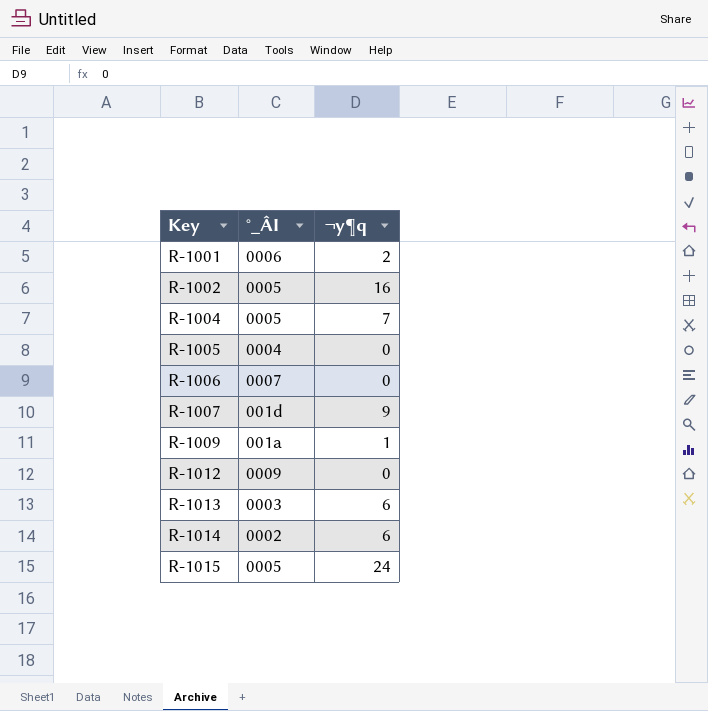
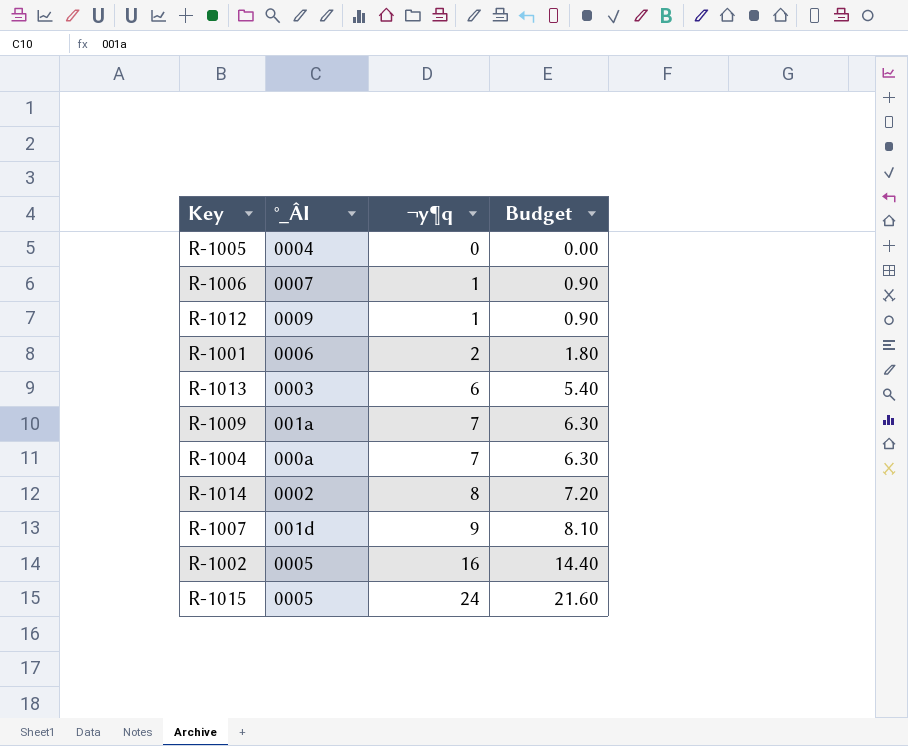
row order: Key ascending -> ¬y¶q ascending
column Budget | formula: none -> [¬y¶q] * 0.9
R-1006 | ¬y¶q: 0 -> 1
R-1012 | ¬y¶q: 0 -> 1
R-1009 | ¬y¶q: 1 -> 7
R-1004 | °_ÂI: 0005 -> 000a
R-1014 | ¬y¶q: 6 -> 8

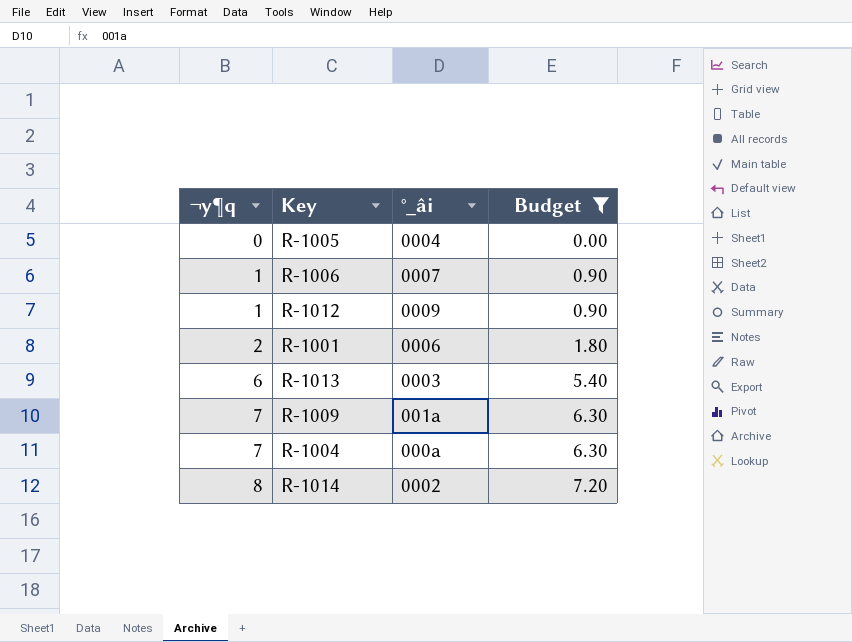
filter: none -> Budget <= 7.20
column ¬y¶q | position: 3 -> 1
column name: °_ÂI -> °_âi

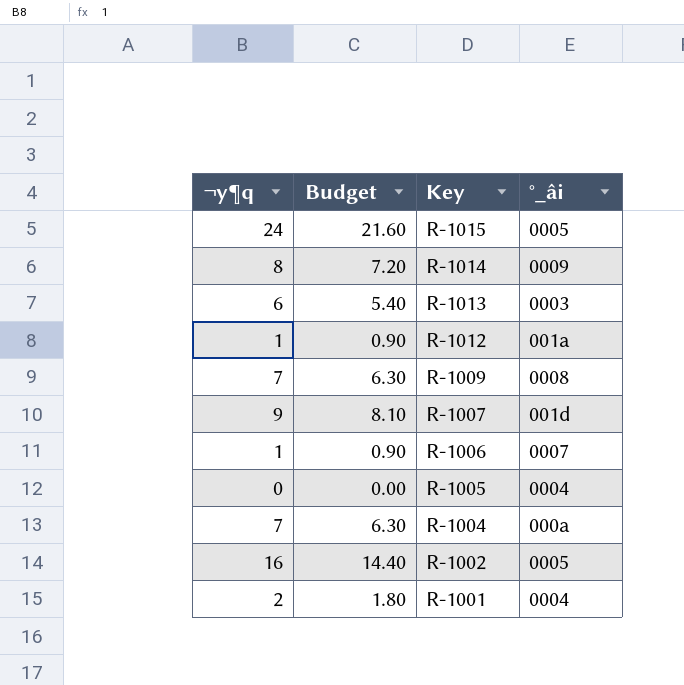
filter: Budget <= 7.20 -> none
row order: ¬y¶q ascending -> Key descending
column Budget | position: 4 -> 2
R-1014 | °_âi: 0002 -> 0009
R-1012 | °_âi: 0009 -> 001a
R-1009 | °_âi: 001a -> 0008
R-1001 | °_âi: 0006 -> 0004

